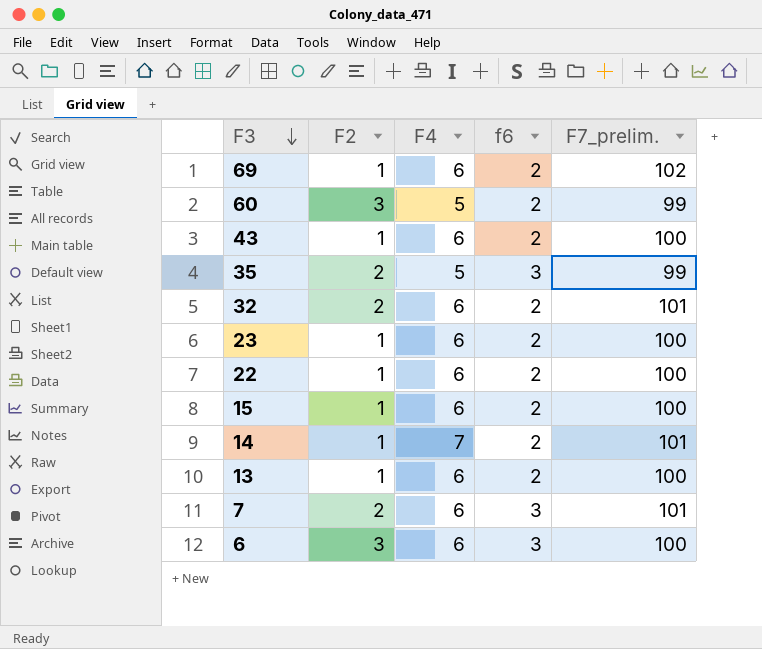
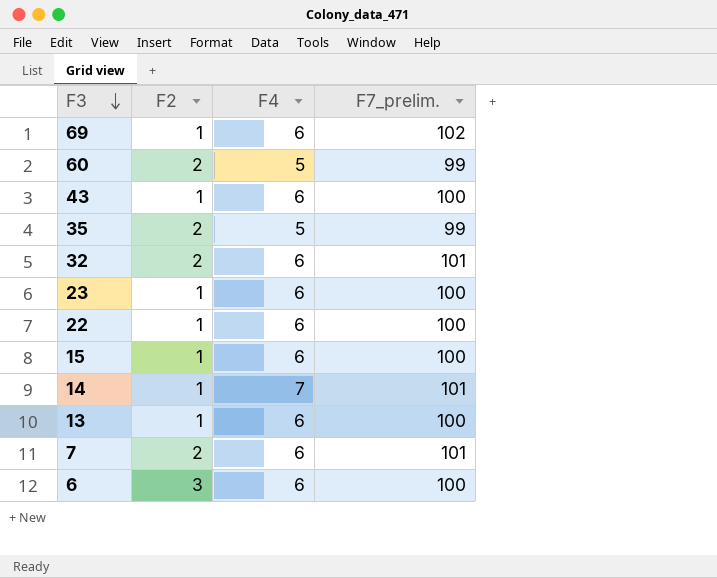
column f6 | position: 4 -> none
60 | F2: 3 -> 2

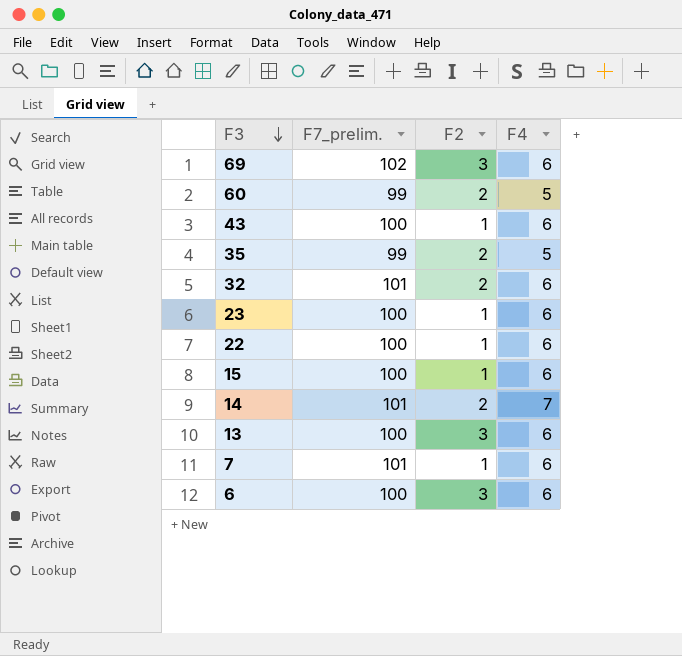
column F7_prelim. | position: 4 -> 2
69 | F2: 1 -> 3
14 | F2: 1 -> 2
13 | F2: 1 -> 3
7 | F2: 2 -> 1

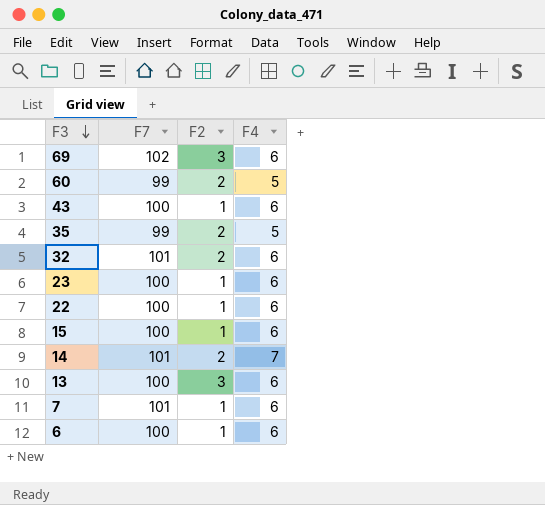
column name: F7_prelim. -> F7
6 | F2: 3 -> 1

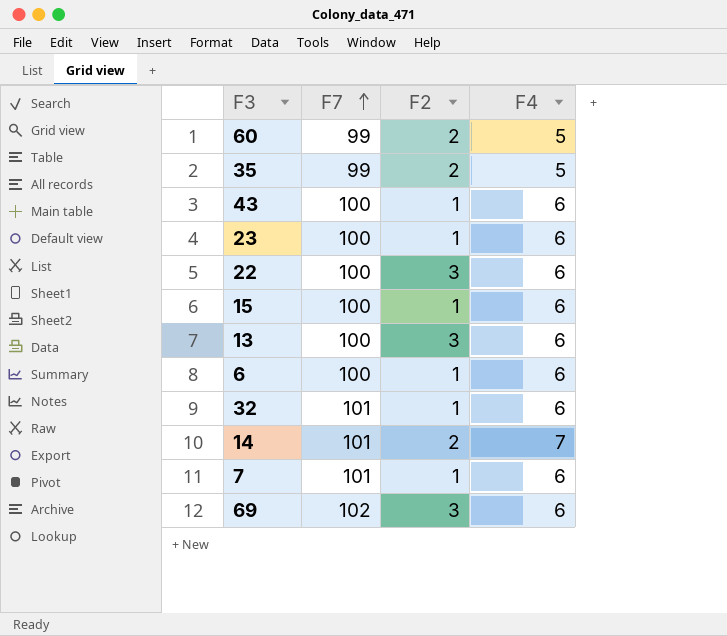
row order: F3 descending -> F7 ascending
22 | F2: 1 -> 3
32 | F2: 2 -> 1

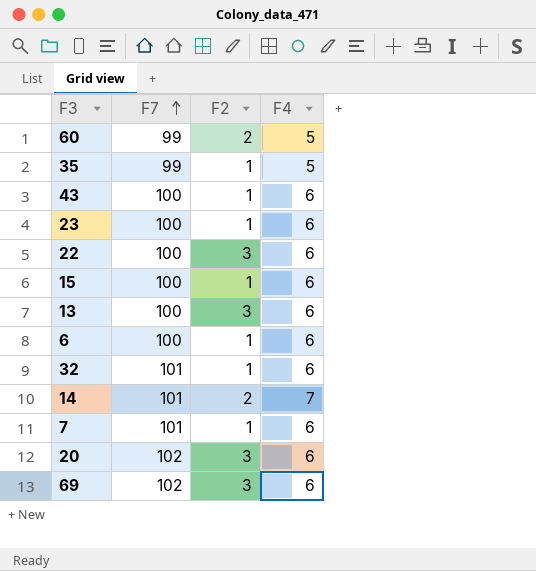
35 | F2: 2 -> 1
row 20: none -> 102 | 3 | 6

